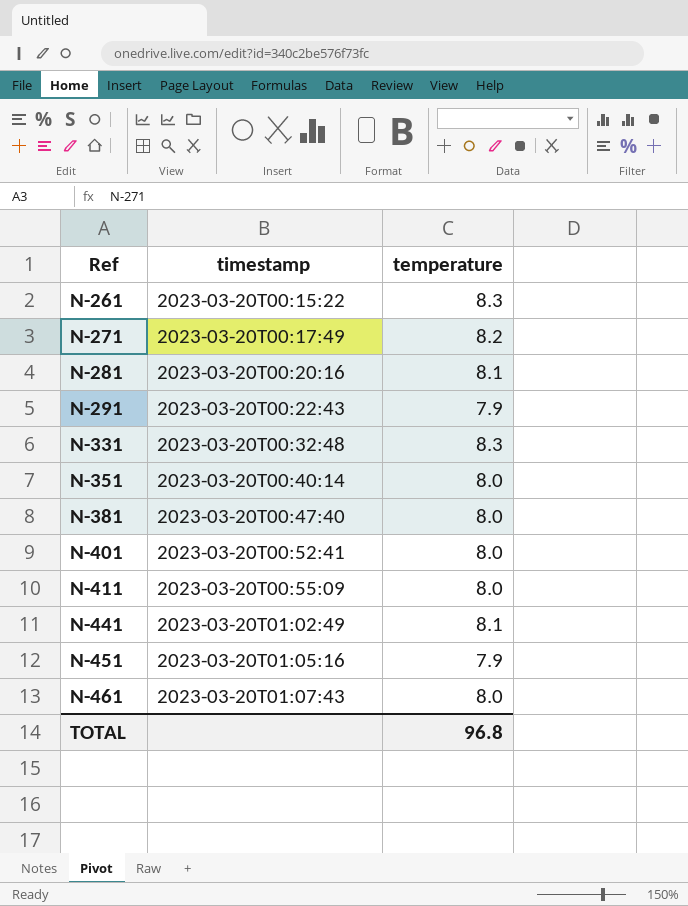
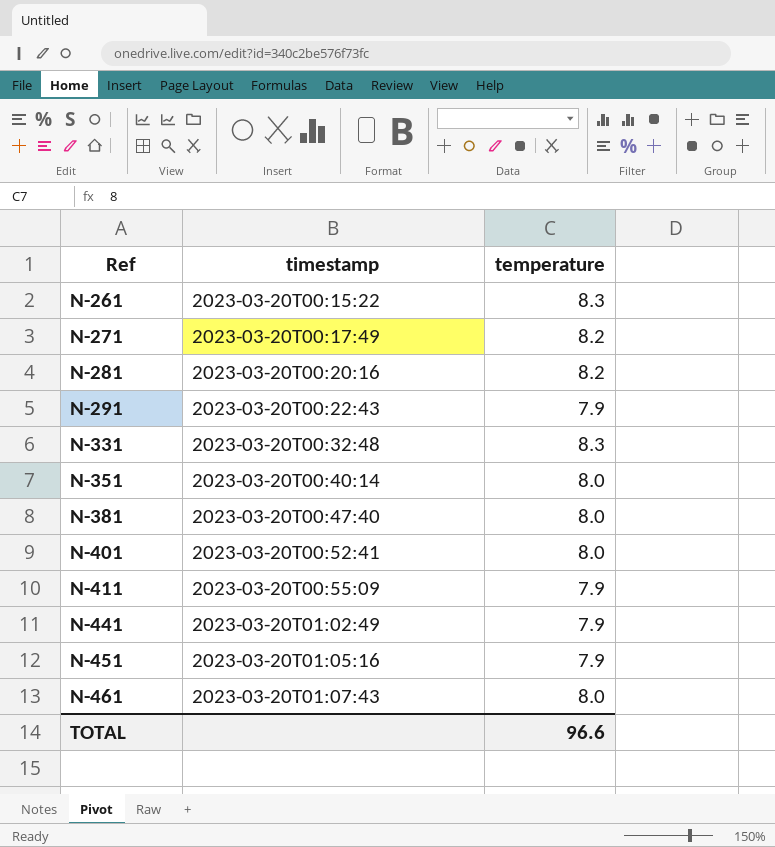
N-281 | temperature: 8.1 -> 8.2
N-411 | temperature: 8.0 -> 7.9
N-441 | temperature: 8.1 -> 7.9
TOTAL | temperature: 96.8 -> 96.6

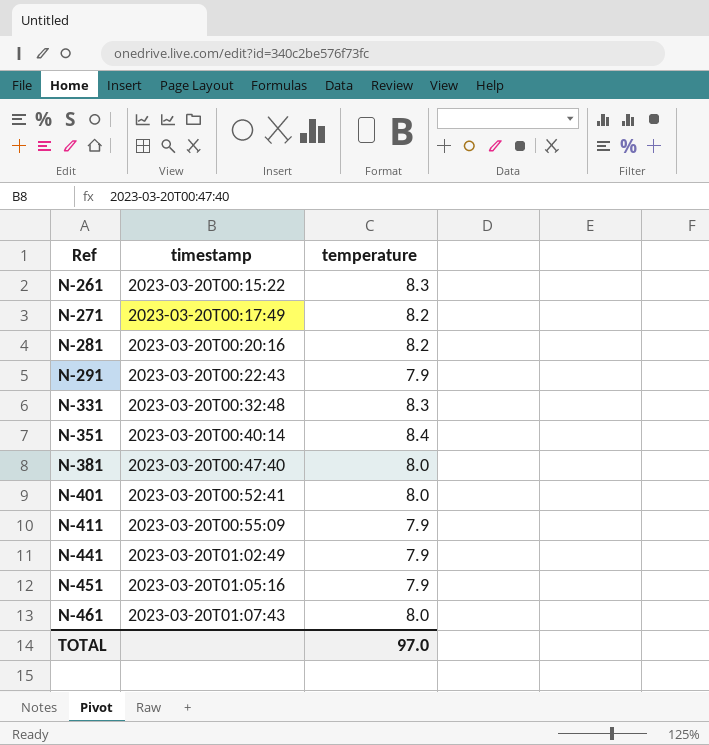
N-351 | temperature: 8.0 -> 8.4
TOTAL | temperature: 96.6 -> 97.0

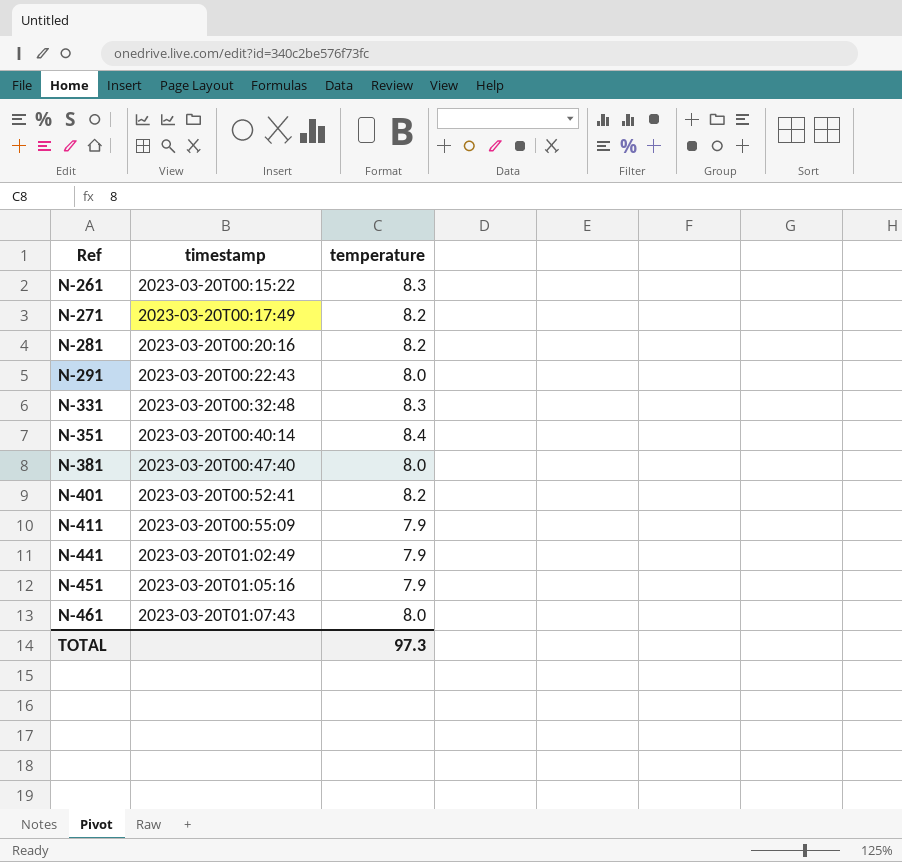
N-291 | temperature: 7.9 -> 8.0
N-401 | temperature: 8.0 -> 8.2
TOTAL | temperature: 97.0 -> 97.3

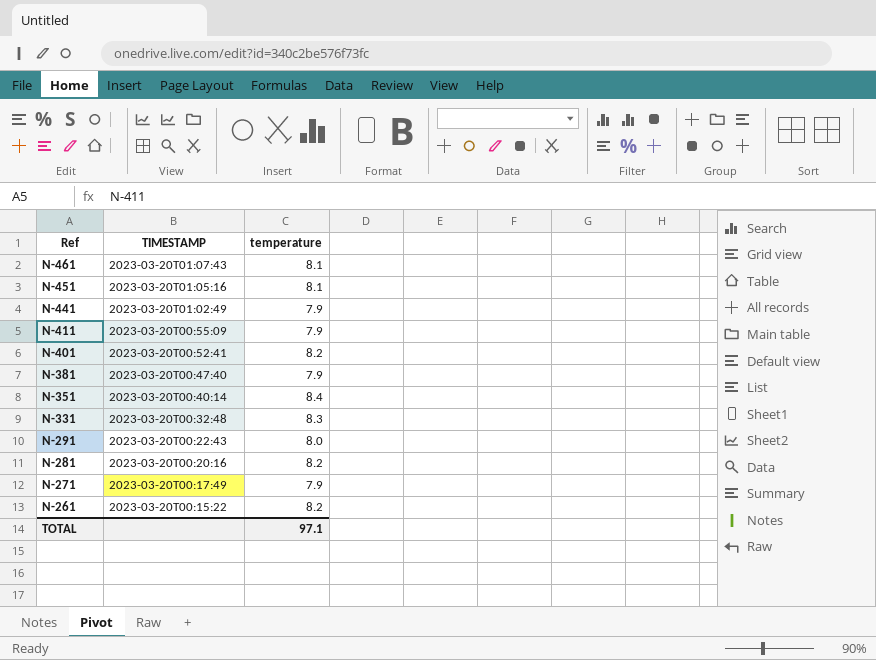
row order: Ref ascending -> Ref descending
column name: timestamp -> TIMESTAMP
N-461 | temperature: 8.0 -> 8.1
N-451 | temperature: 7.9 -> 8.1
N-381 | temperature: 8.0 -> 7.9
N-271 | temperature: 8.2 -> 7.9
N-261 | temperature: 8.3 -> 8.2
TOTAL | temperature: 97.3 -> 97.1

